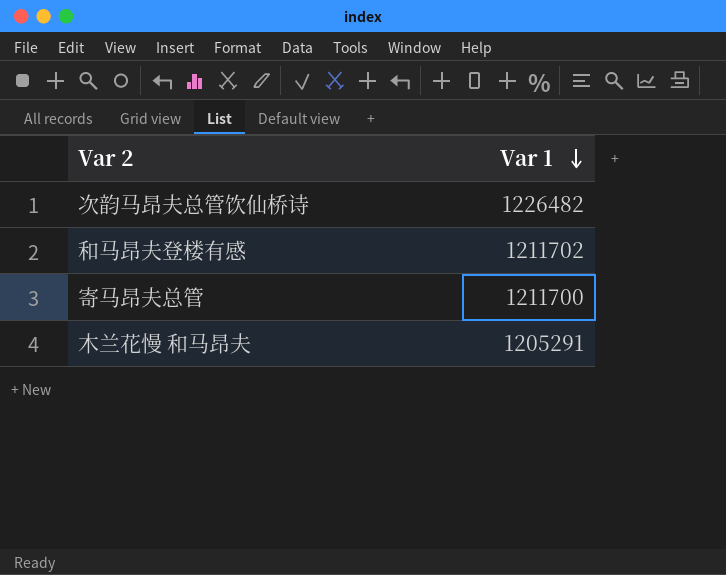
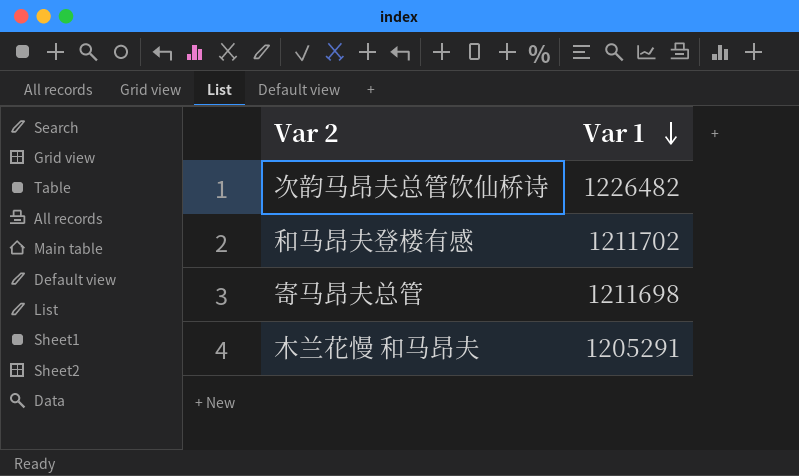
寄马昂夫总管 | Var 1: 1211700 -> 1211698

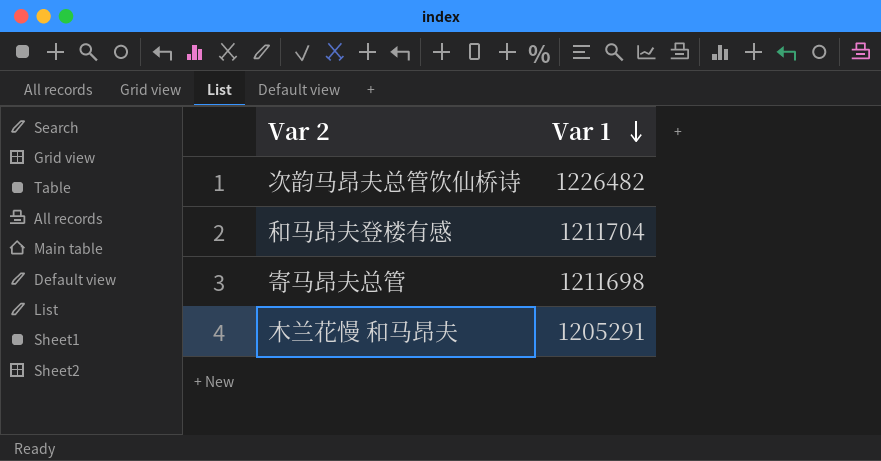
和马昂夫登楼有感 | Var 1: 1211702 -> 1211704

